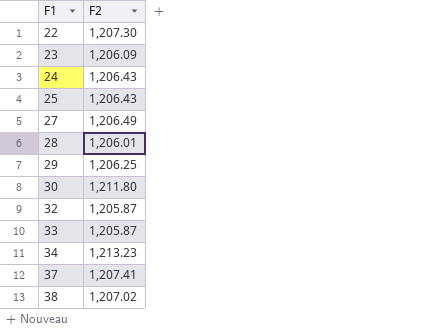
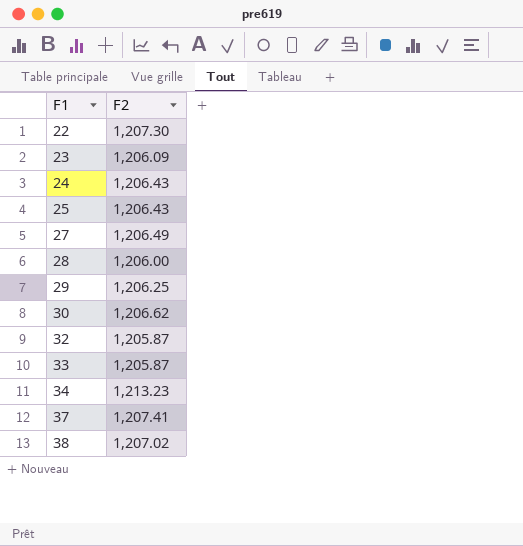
28 | F2: 1,206.01 -> 1,206.00
30 | F2: 1,211.80 -> 1,206.62

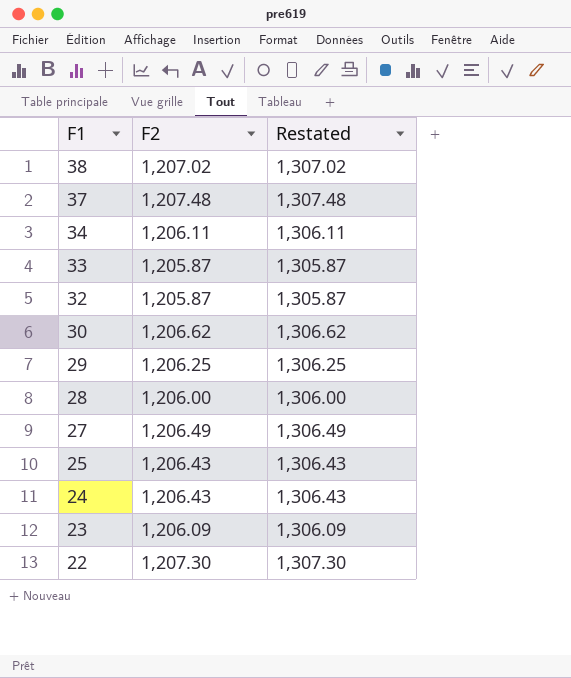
row order: F1 ascending -> F1 descending
column Restated | formula: none -> [F2] + 100
37 | F2: 1,207.41 -> 1,207.48
34 | F2: 1,213.23 -> 1,206.11

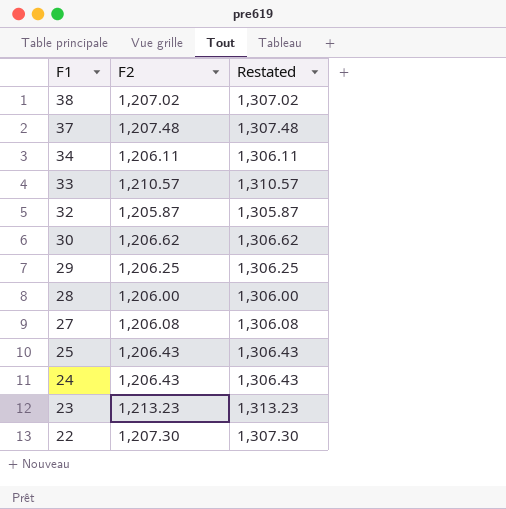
33 | F2: 1,205.87 -> 1,210.57
33 | Restated: 1,305.87 -> 1,310.57
27 | F2: 1,206.49 -> 1,206.08
27 | Restated: 1,306.49 -> 1,306.08
23 | F2: 1,206.09 -> 1,213.23
23 | Restated: 1,306.09 -> 1,313.23

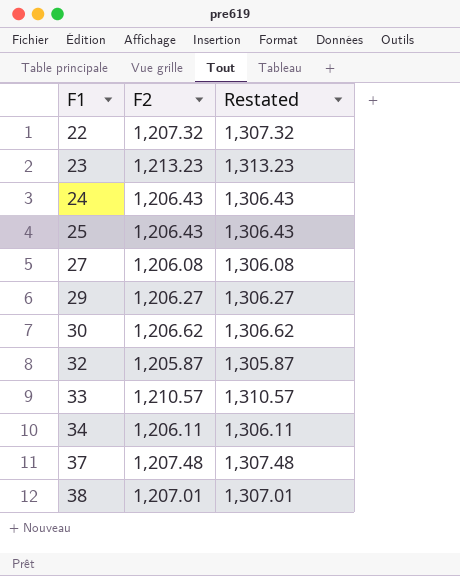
row order: F1 descending -> F1 ascending
row 28: 1,206.00 | 1,306.00 -> none
22 | F2: 1,207.30 -> 1,207.32
22 | Restated: 1,307.30 -> 1,307.32
29 | F2: 1,206.25 -> 1,206.27
29 | Restated: 1,306.25 -> 1,306.27
38 | F2: 1,207.02 -> 1,207.01
38 | Restated: 1,307.02 -> 1,307.01

